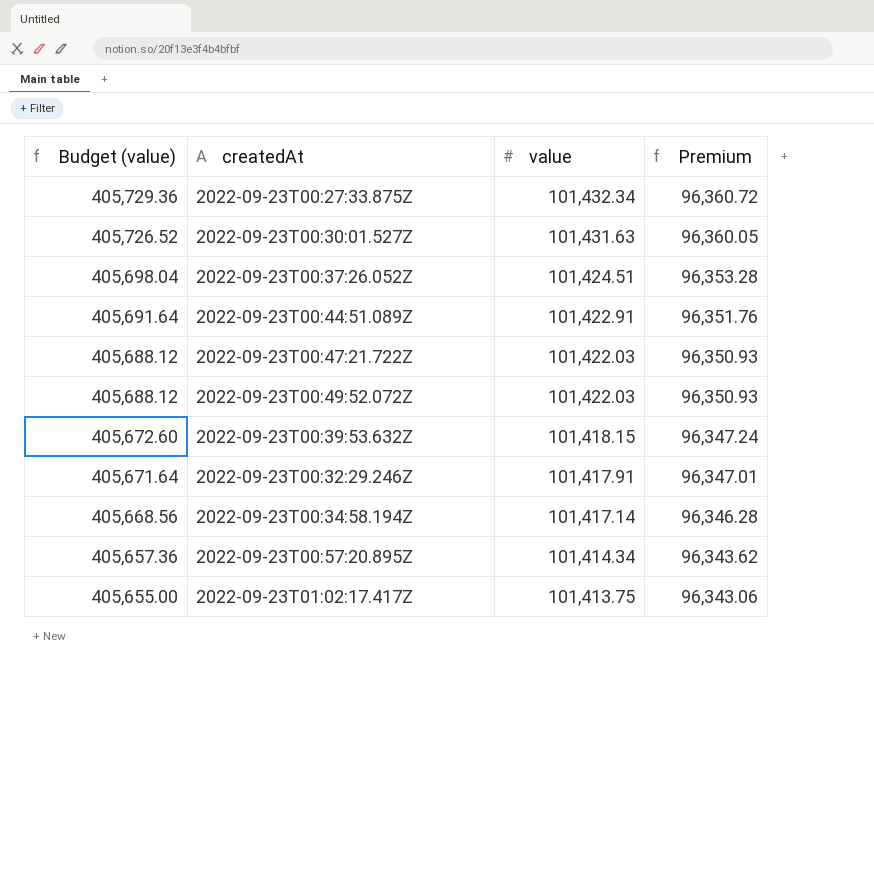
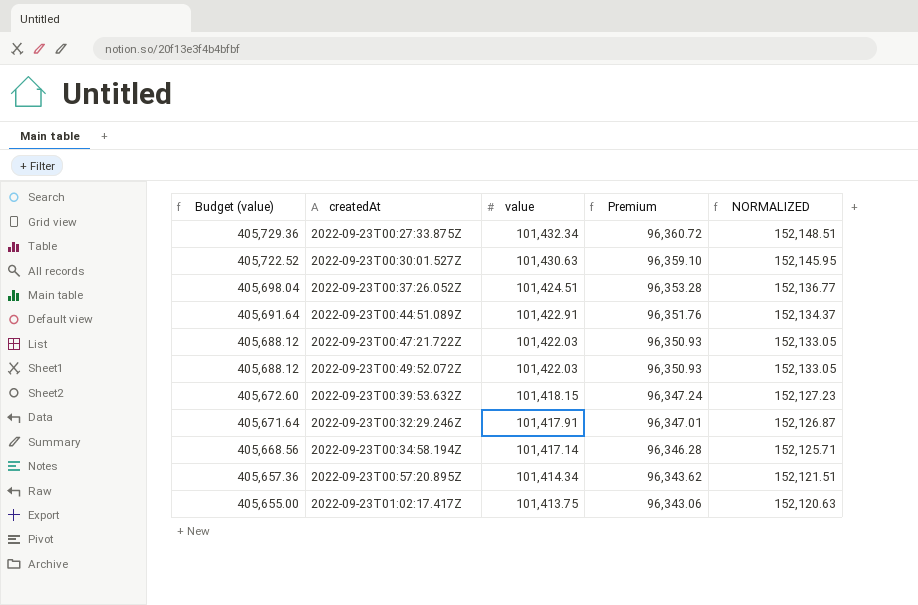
column NORMALIZED | formula: none -> [value] * 1.5
2022-09-23T00:30:01.527Z | Budget (value): 405,726.52 -> 405,722.52
2022-09-23T00:30:01.527Z | value: 101,431.63 -> 101,430.63
2022-09-23T00:30:01.527Z | Premium: 96,360.05 -> 96,359.10

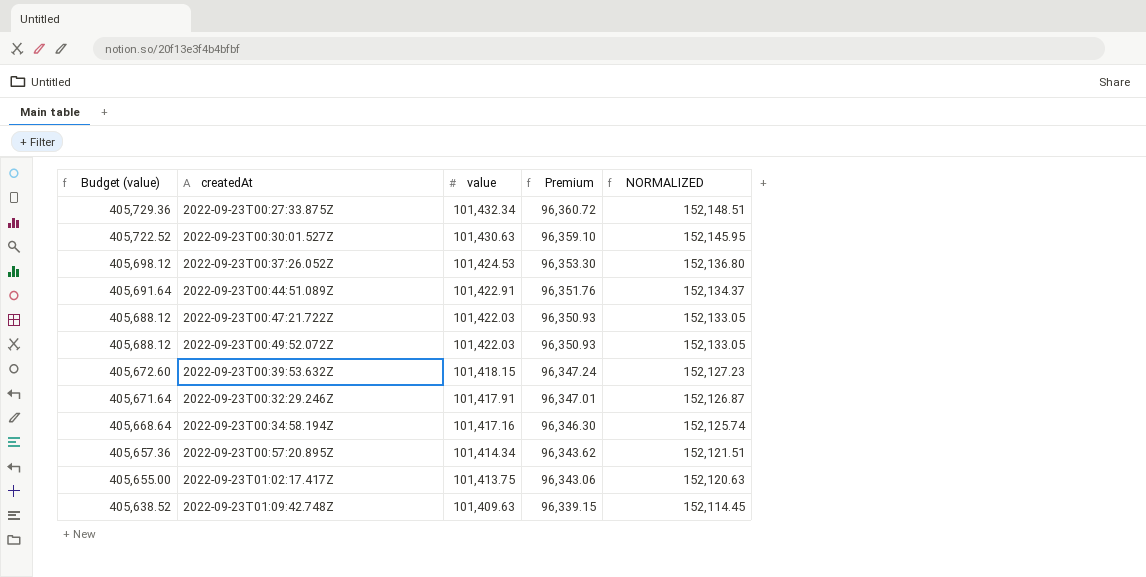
2022-09-23T00:37:26.052Z | Budget (value): 405,698.04 -> 405,698.12
2022-09-23T00:37:26.052Z | value: 101,424.51 -> 101,424.53
2022-09-23T00:37:26.052Z | Premium: 96,353.28 -> 96,353.30
2022-09-23T00:37:26.052Z | NORMALIZED: 152,136.77 -> 152,136.80
2022-09-23T00:34:58.194Z | Budget (value): 405,668.56 -> 405,668.64
2022-09-23T00:34:58.194Z | value: 101,417.14 -> 101,417.16
2022-09-23T00:34:58.194Z | Premium: 96,346.28 -> 96,346.30
2022-09-23T00:34:58.194Z | NORMALIZED: 152,125.71 -> 152,125.74
row 2022-09-23T01:09:42.748Z: none -> 405,638.52 | 101,409.63 | 96,339.15 | 152,114.45

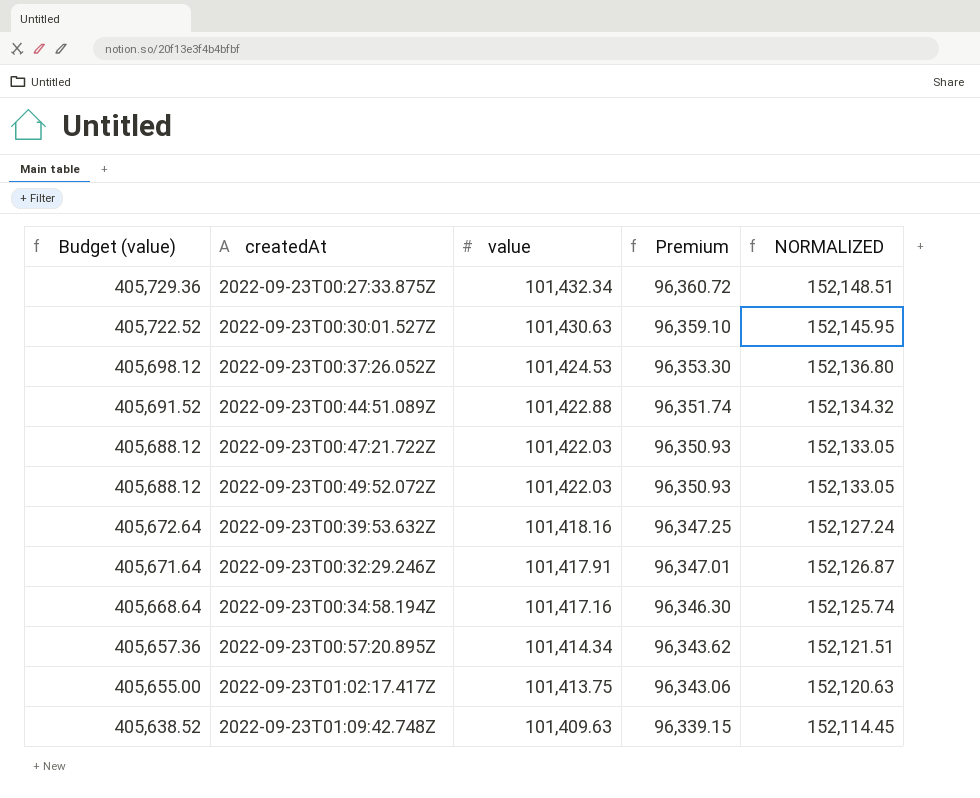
2022-09-23T00:44:51.089Z | Budget (value): 405,691.64 -> 405,691.52
2022-09-23T00:44:51.089Z | value: 101,422.91 -> 101,422.88
2022-09-23T00:44:51.089Z | Premium: 96,351.76 -> 96,351.74
2022-09-23T00:44:51.089Z | NORMALIZED: 152,134.37 -> 152,134.32
2022-09-23T00:39:53.632Z | Budget (value): 405,672.60 -> 405,672.64
2022-09-23T00:39:53.632Z | value: 101,418.15 -> 101,418.16
2022-09-23T00:39:53.632Z | Premium: 96,347.24 -> 96,347.25
2022-09-23T00:39:53.632Z | NORMALIZED: 152,127.23 -> 152,127.24

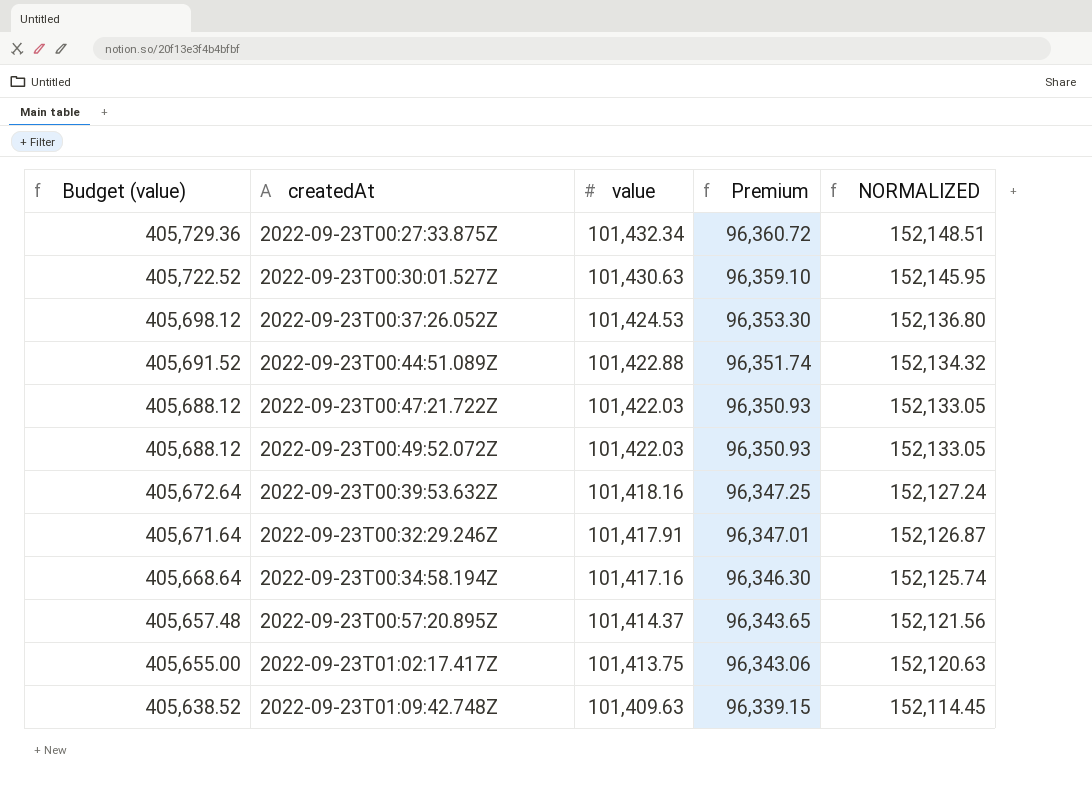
2022-09-23T00:57:20.895Z | Budget (value): 405,657.36 -> 405,657.48
2022-09-23T00:57:20.895Z | value: 101,414.34 -> 101,414.37
2022-09-23T00:57:20.895Z | Premium: 96,343.62 -> 96,343.65
2022-09-23T00:57:20.895Z | NORMALIZED: 152,121.51 -> 152,121.56

